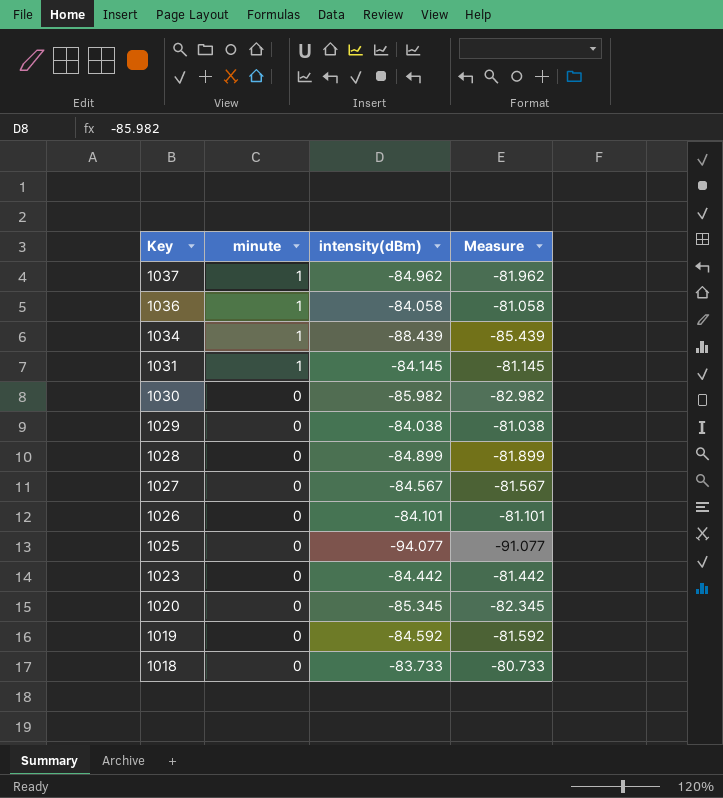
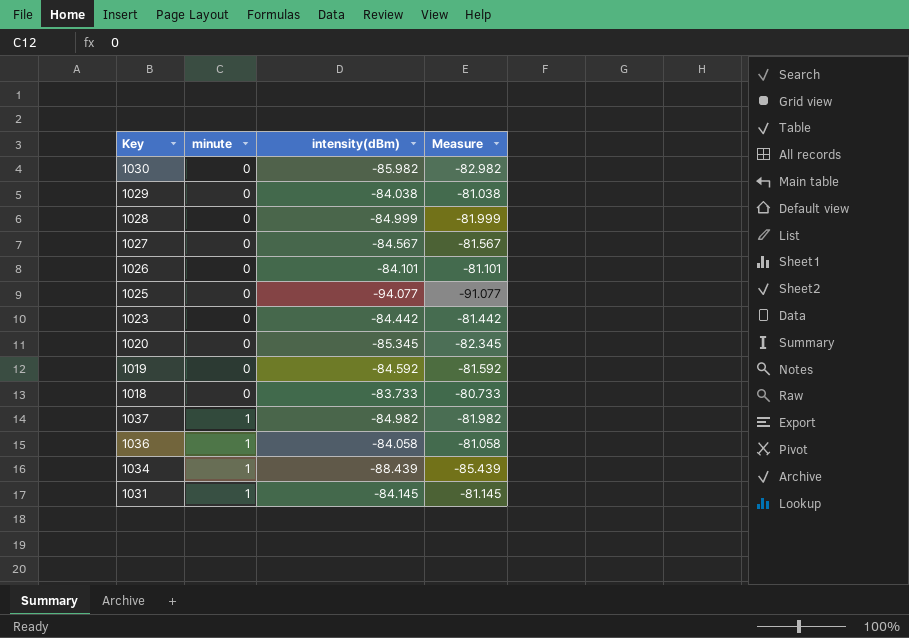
row order: Key descending -> minute ascending
1028 | intensity(dBm): -84.899 -> -84.999
1028 | Measure: -81.899 -> -81.999
1037 | intensity(dBm): -84.962 -> -84.982
1037 | Measure: -81.962 -> -81.982

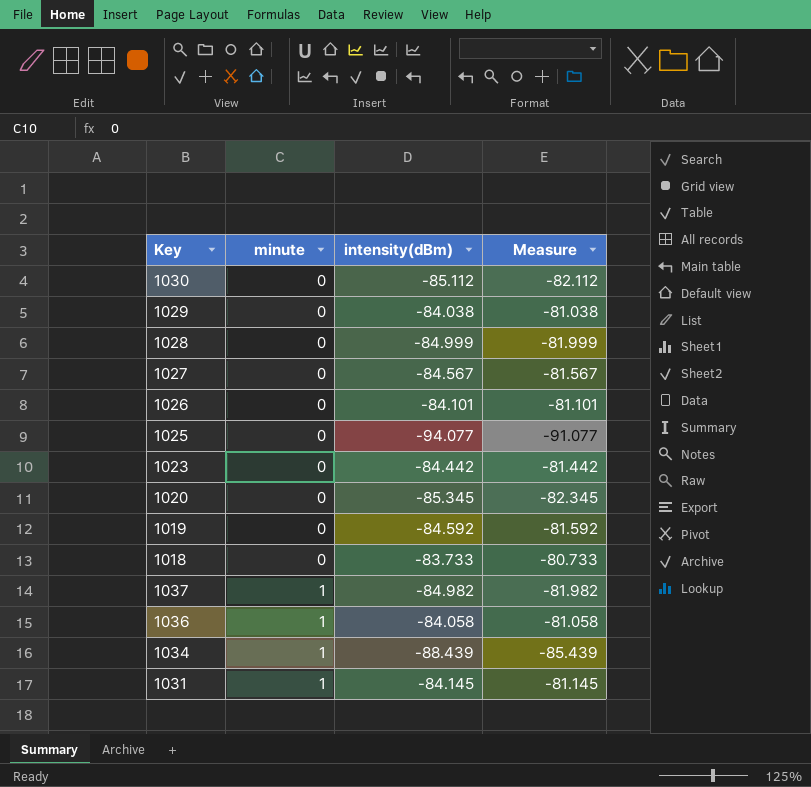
1030 | intensity(dBm): -85.982 -> -85.112
1030 | Measure: -82.982 -> -82.112

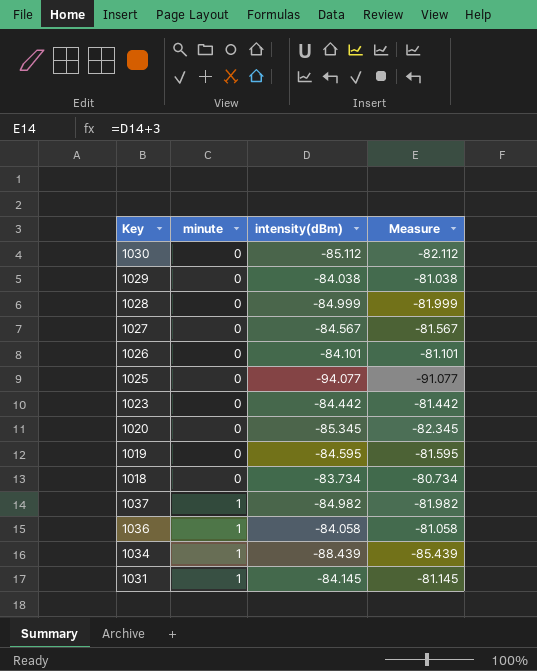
1019 | intensity(dBm): -84.592 -> -84.595
1019 | Measure: -81.592 -> -81.595
1018 | intensity(dBm): -83.733 -> -83.734
1018 | Measure: -80.733 -> -80.734

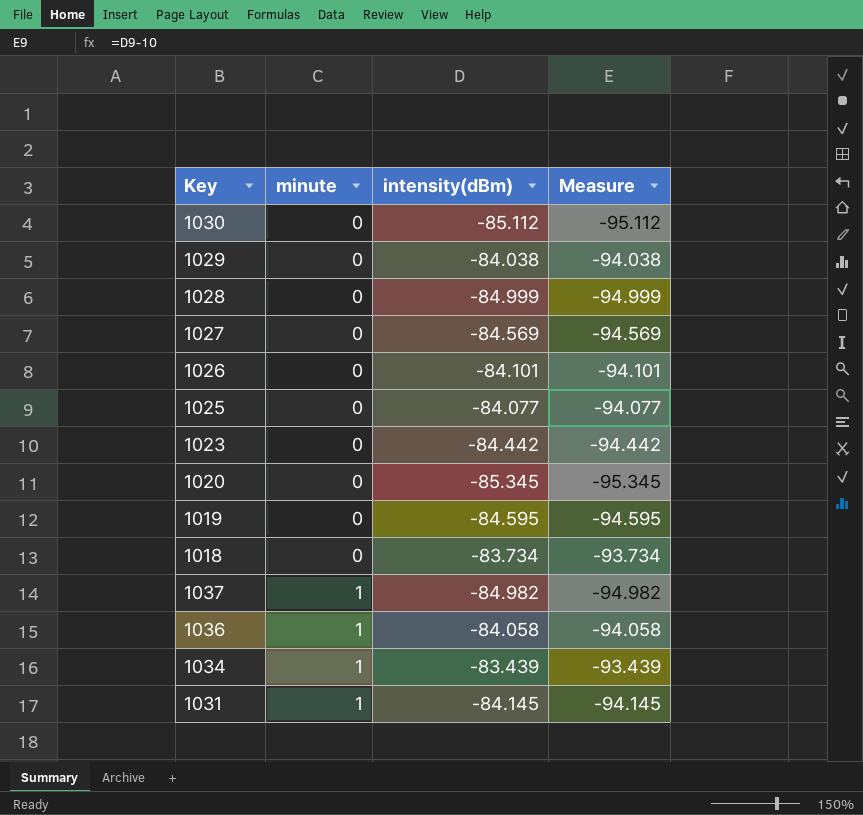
column Measure | formula: [intensity(dBm)] + 3 -> [intensity(dBm)] - 10
1027 | intensity(dBm): -84.567 -> -84.569
1025 | intensity(dBm): -94.077 -> -84.077
1034 | intensity(dBm): -88.439 -> -83.439

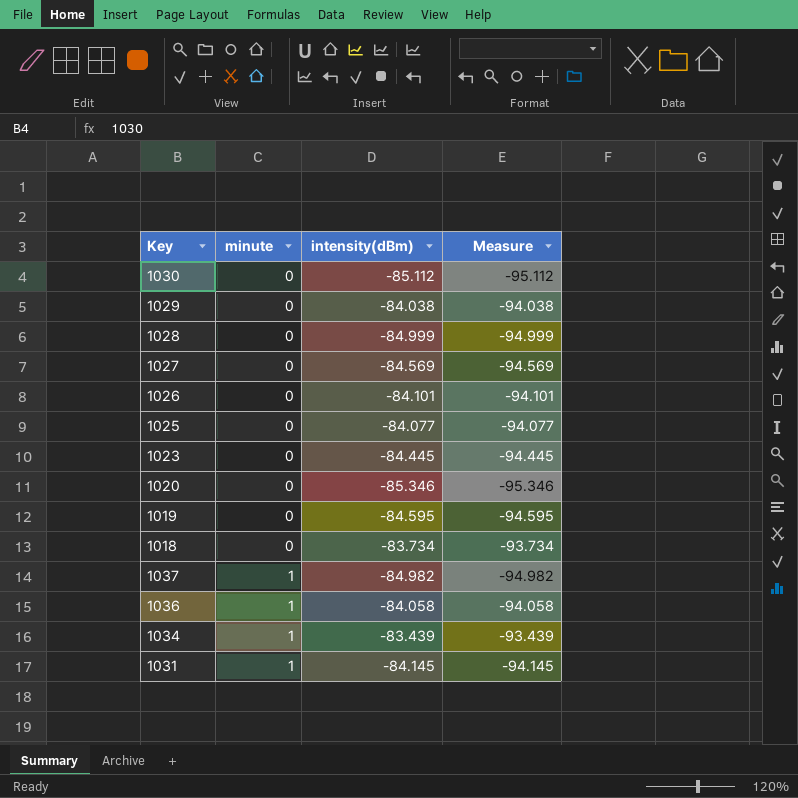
1023 | intensity(dBm): -84.442 -> -84.445
1023 | Measure: -94.442 -> -94.445
1020 | intensity(dBm): -85.345 -> -85.346
1020 | Measure: -95.345 -> -95.346

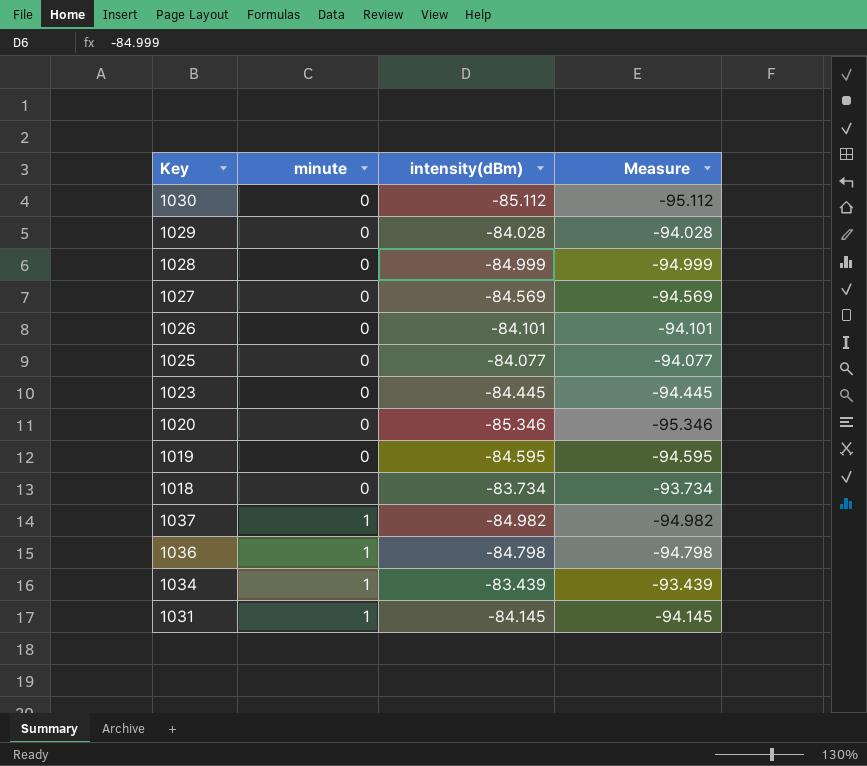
1029 | intensity(dBm): -84.038 -> -84.028
1029 | Measure: -94.038 -> -94.028
1036 | intensity(dBm): -84.058 -> -84.798
1036 | Measure: -94.058 -> -94.798

